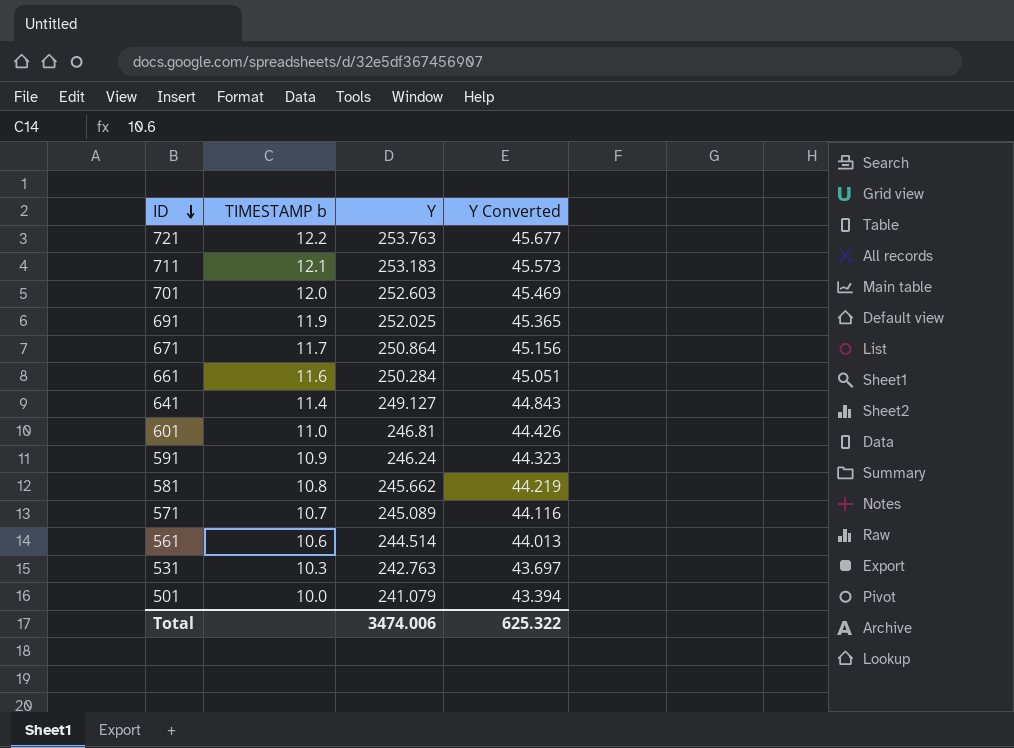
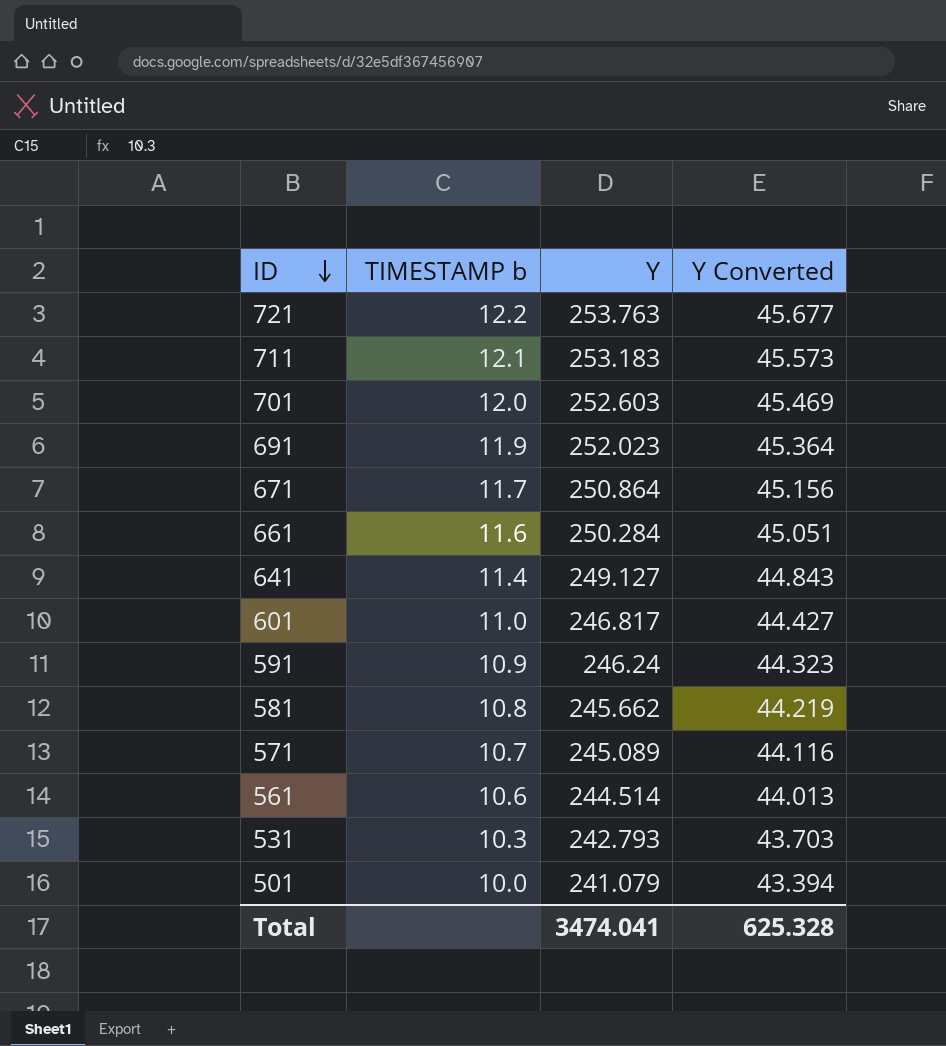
691 | Y: 252.025 -> 252.023
691 | Y Converted: 45.365 -> 45.364
601 | Y: 246.81 -> 246.817
601 | Y Converted: 44.426 -> 44.427
531 | Y: 242.763 -> 242.793
531 | Y Converted: 43.697 -> 43.703
Total | Y: 3474.006 -> 3474.041
Total | Y Converted: 625.322 -> 625.328

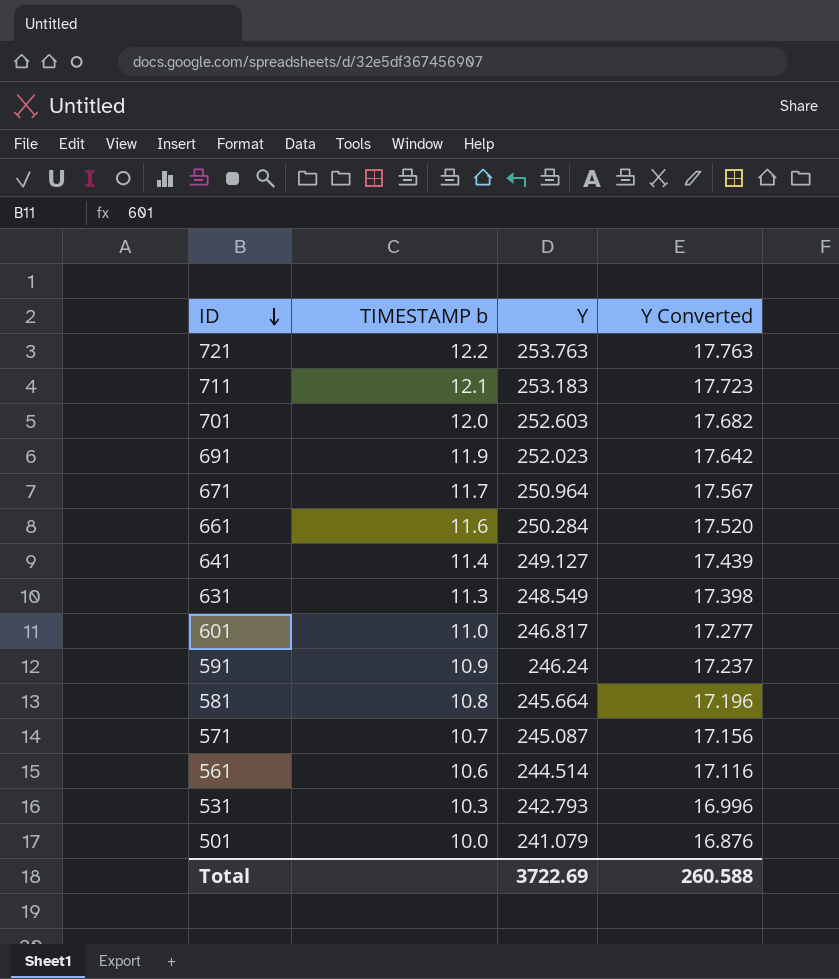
column Y Converted | formula: [Y] * 0.18 -> [Y] * 0.07
671 | Y: 250.864 -> 250.964
row 631: none -> 11.3 | 248.549 | 17.398
581 | Y: 245.662 -> 245.664
571 | Y: 245.089 -> 245.087
Total | Y: 3474.041 -> 3722.69
Total | Y Converted: 625.328 -> 260.588

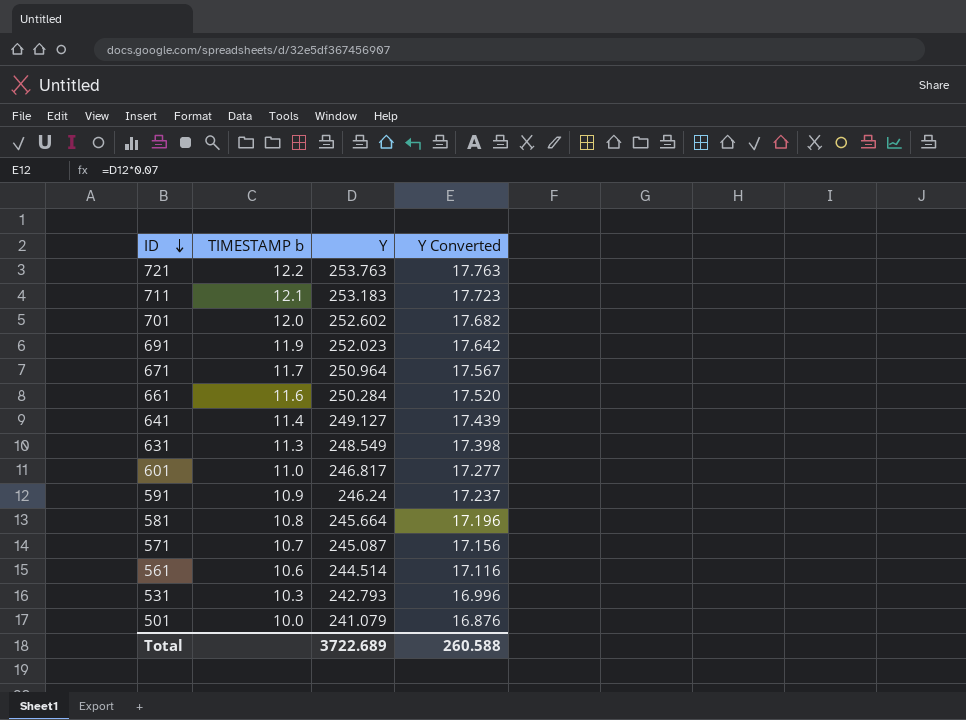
701 | Y: 252.603 -> 252.602
Total | Y: 3722.69 -> 3722.689

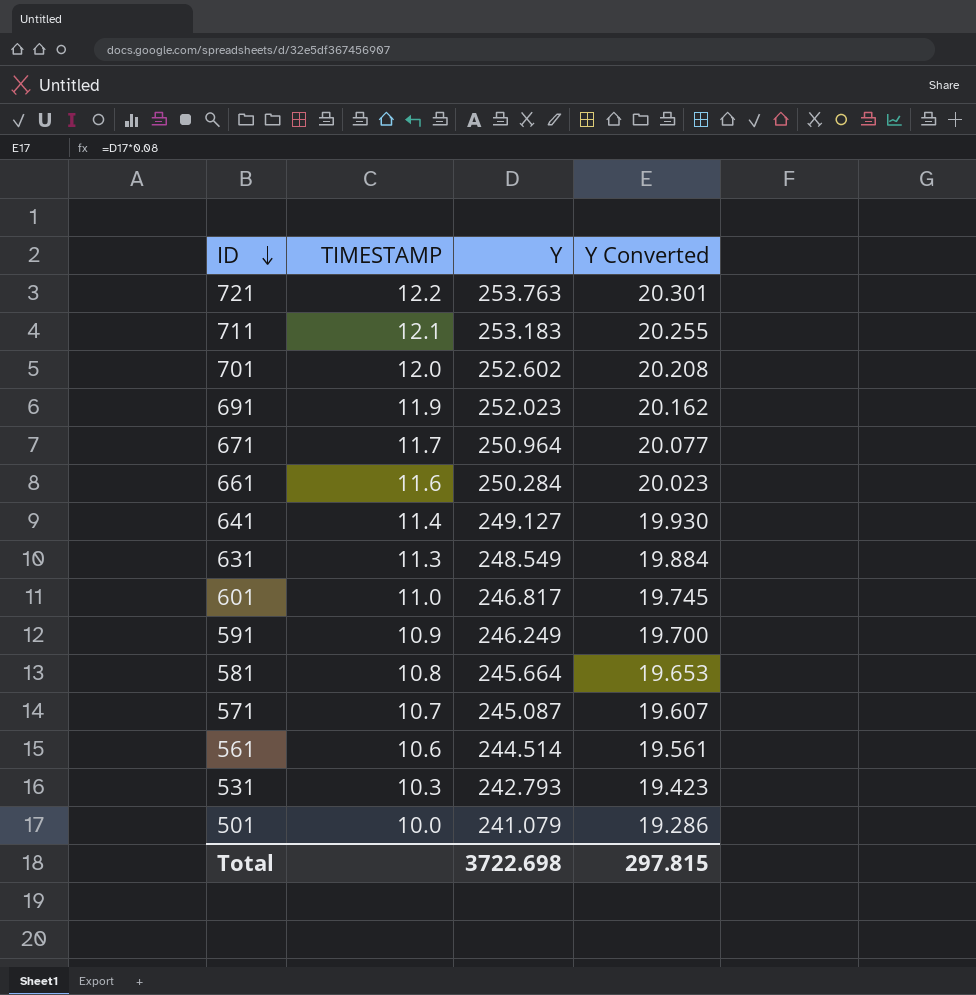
column name: TIMESTAMP b -> TIMESTAMP
column Y Converted | formula: [Y] * 0.07 -> [Y] * 0.08
591 | Y: 246.24 -> 246.249
Total | Y: 3722.689 -> 3722.698
Total | Y Converted: 260.588 -> 297.815

